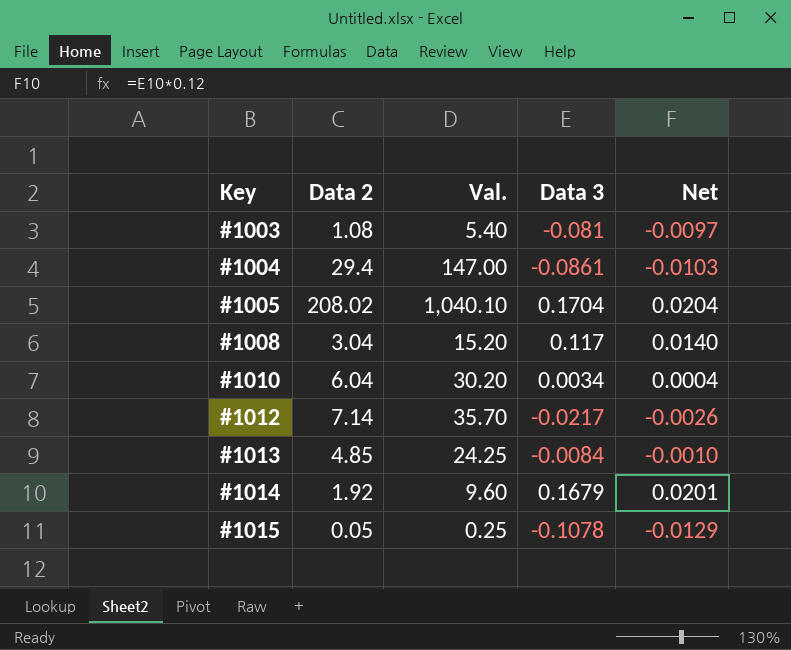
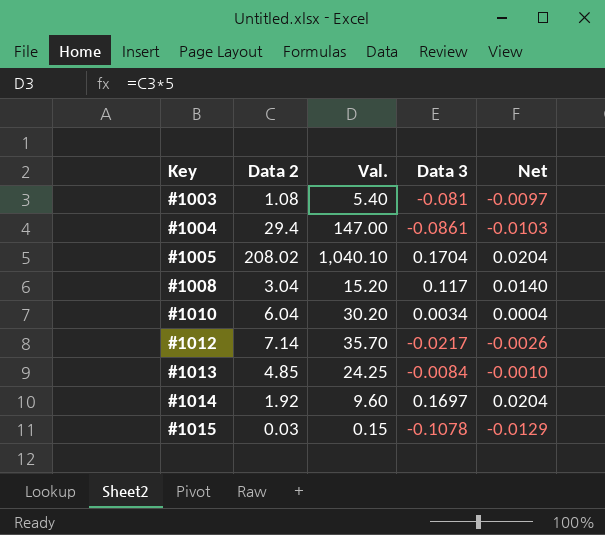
#1014 | Data 3: 0.1679 -> 0.1697
#1014 | Net: 0.0201 -> 0.0204
#1015 | Data 2: 0.05 -> 0.03
#1015 | Val.: 0.25 -> 0.15

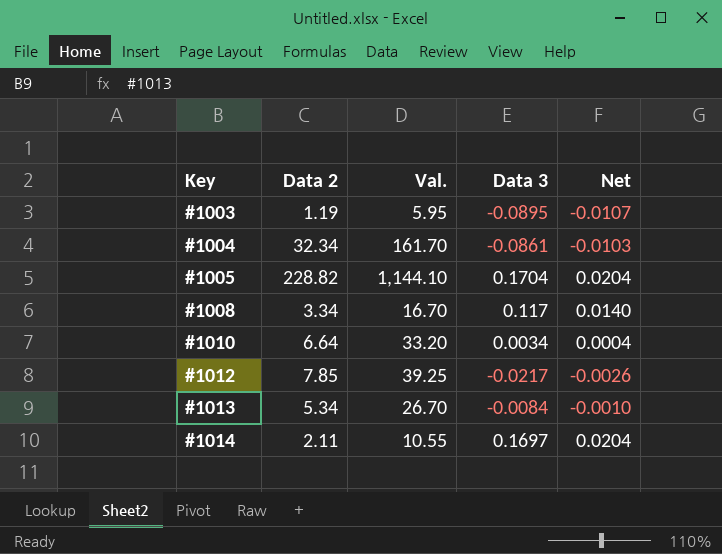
row #1015: 0.03 | 0.15 | -0.1078 | -0.0129 -> none
#1003 | Data 2: 1.08 -> 1.19
#1003 | Val.: 5.40 -> 5.95
#1003 | Data 3: -0.081 -> -0.0895
#1003 | Net: -0.0097 -> -0.0107
#1004 | Data 2: 29.4 -> 32.34
#1004 | Val.: 147.00 -> 161.70
#1005 | Data 2: 208.02 -> 228.82
#1005 | Val.: 1,040.10 -> 1,144.10
#1008 | Data 2: 3.04 -> 3.34
#1008 | Val.: 15.20 -> 16.70
#1010 | Data 2: 6.04 -> 6.64
#1010 | Val.: 30.20 -> 33.20
#1012 | Data 2: 7.14 -> 7.85
#1012 | Val.: 35.70 -> 39.25
#1013 | Data 2: 4.85 -> 5.34
#1013 | Val.: 24.25 -> 26.70
#1014 | Data 2: 1.92 -> 2.11
#1014 | Val.: 9.60 -> 10.55

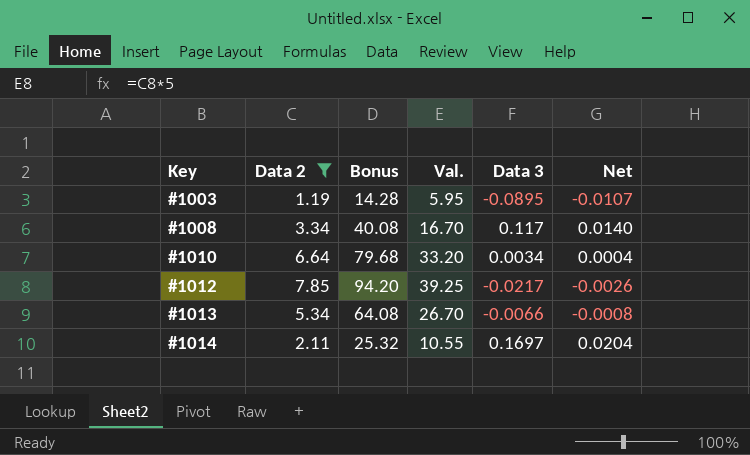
filter: none -> Data 2 <= 7.85
column Bonus | formula: none -> [Data 2] * 12
#1013 | Data 3: -0.0084 -> -0.0066
#1013 | Net: -0.0010 -> -0.0008

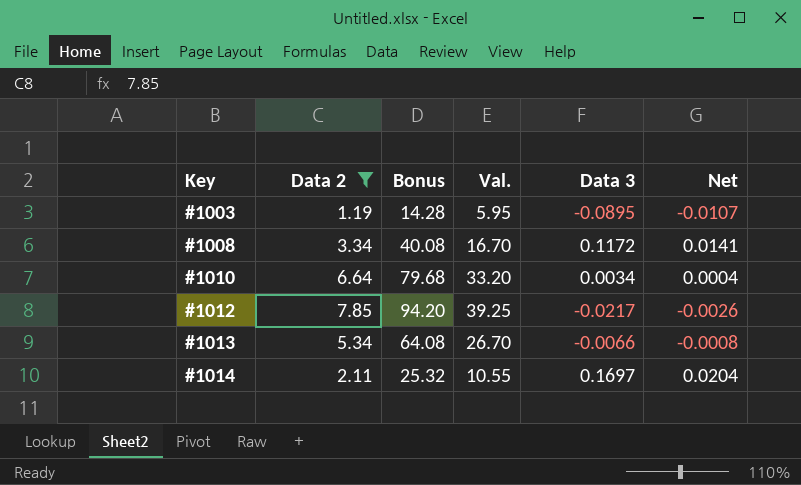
#1008 | Data 3: 0.117 -> 0.1172
#1008 | Net: 0.0140 -> 0.0141

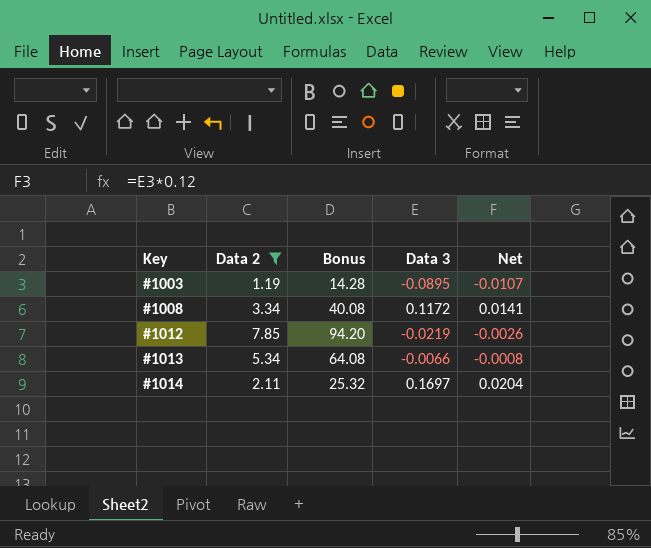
column Val. | formula: [Data 2] * 5 -> none
row #1010: 6.64 | 79.68 | 33.20 | 0.0034 | 0.0004 -> none
#1012 | Data 3: -0.0217 -> -0.0219

